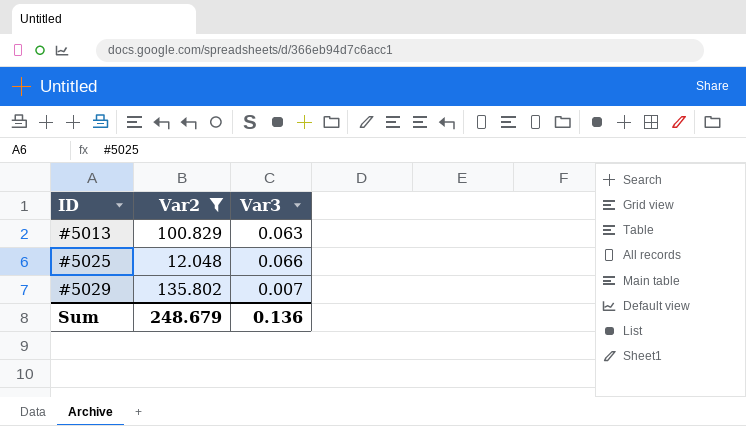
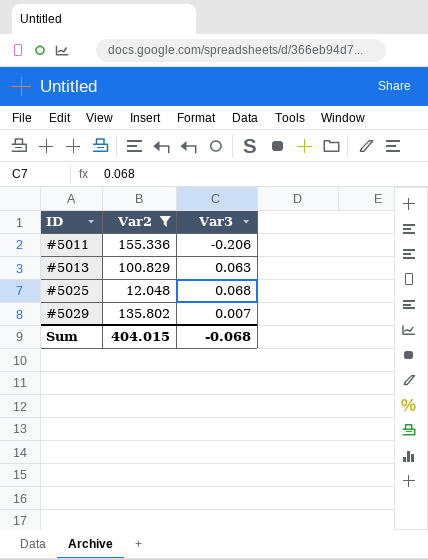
row #5011: none -> 155.336 | -0.206
#5025 | Var3: 0.066 -> 0.068
Sum | Var2: 248.679 -> 404.015
Sum | Var3: 0.136 -> -0.068

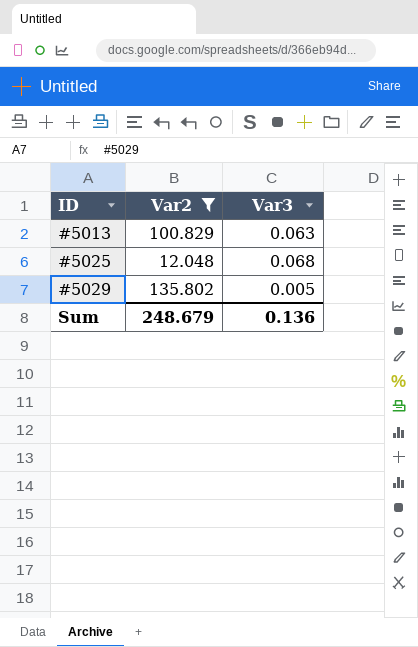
row #5011: 155.336 | -0.206 -> none
#5029 | Var3: 0.007 -> 0.005
Sum | Var2: 404.015 -> 248.679
Sum | Var3: -0.068 -> 0.136

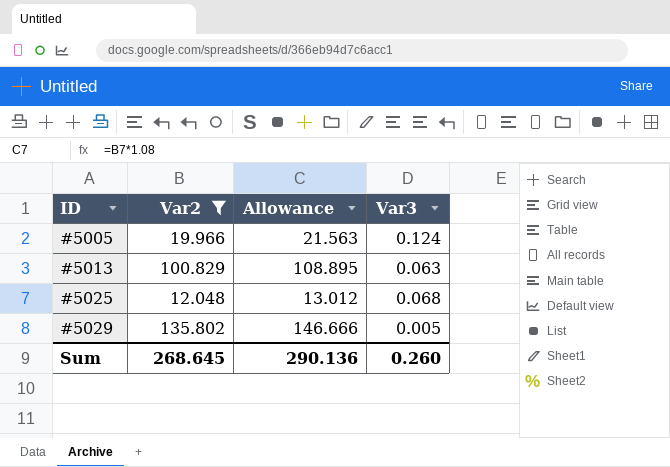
column Allowance | formula: none -> [Var2] * 1.08
row #5005: none -> 19.966 | 21.563 | 0.124
Sum | Var2: 248.679 -> 268.645
Sum | Var3: 0.136 -> 0.260

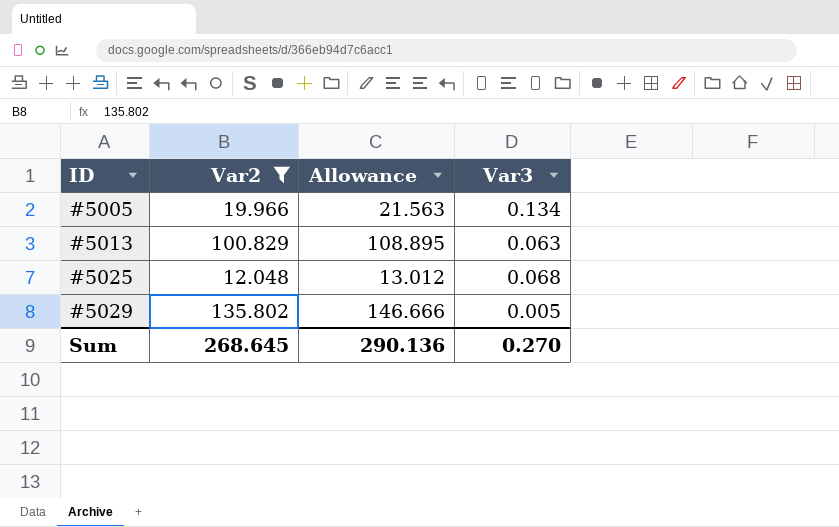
#5005 | Var3: 0.124 -> 0.134
Sum | Var3: 0.260 -> 0.270

